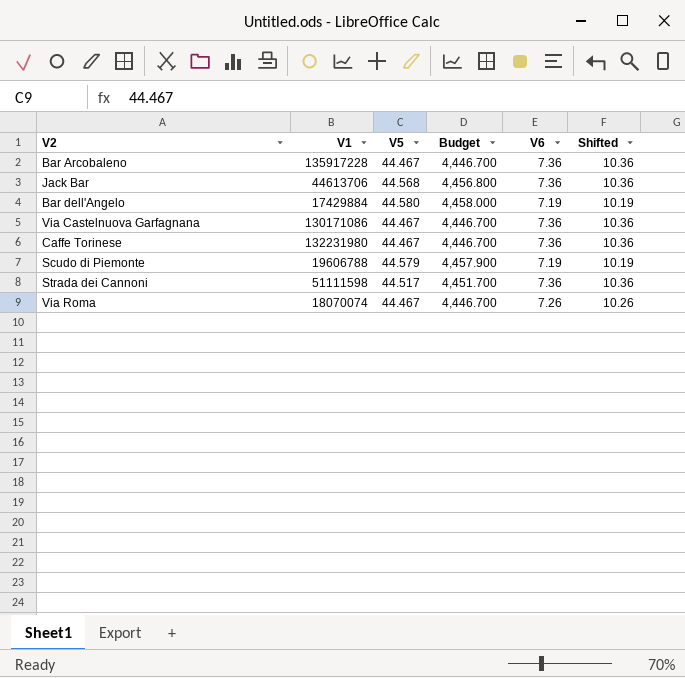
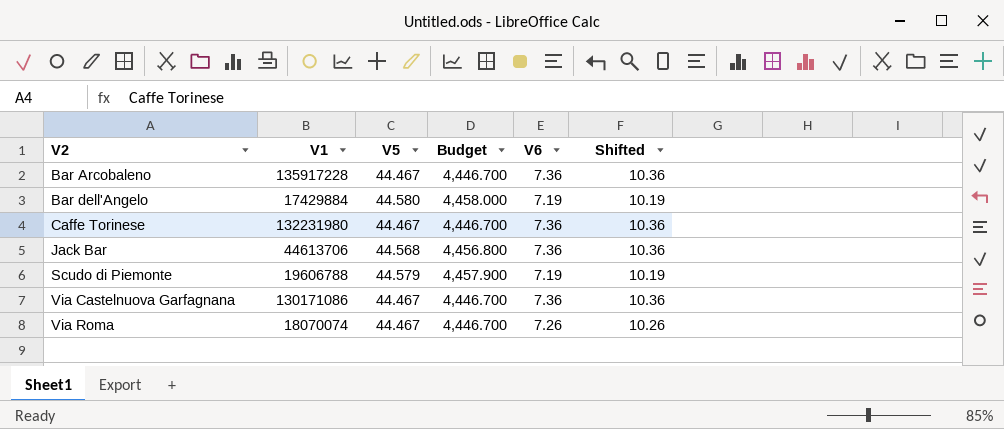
row order: none -> V2 ascending
row Strada dei Cannoni: 51111598 | 44.517 | 4,451.700 | 7.36 | 10.36 -> none

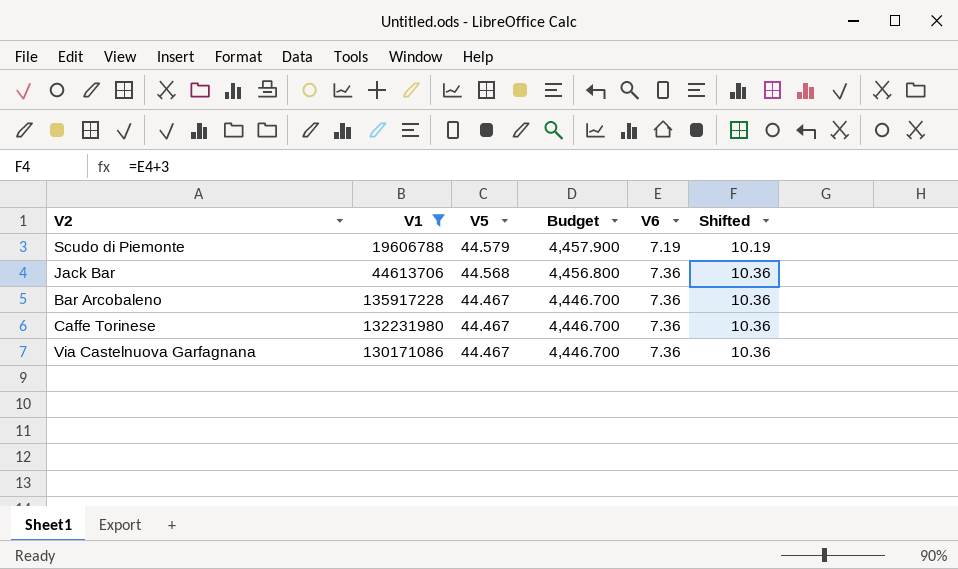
filter: none -> V1 >= 19606788
row order: V2 ascending -> V5 descending

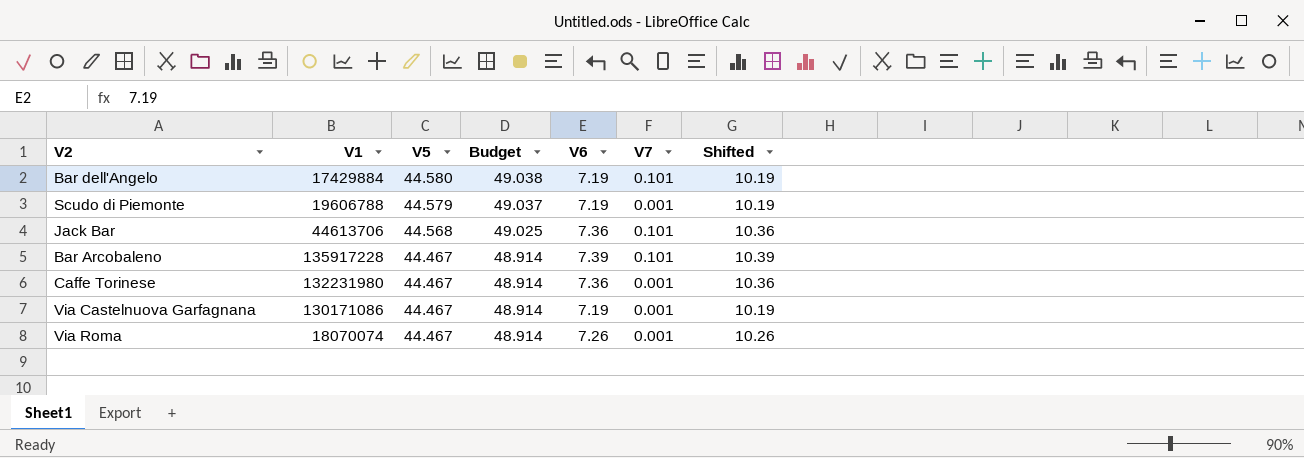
filter: V1 >= 19606788 -> none
column Budget | formula: [V5] * 100 -> [V5] * 1.1
column V7 | position: none -> 6
Bar Arcobaleno | V6: 7.36 -> 7.39
Bar Arcobaleno | Shifted: 10.36 -> 10.39
Via Castelnuova Garfagnana | V6: 7.36 -> 7.19
Via Castelnuova Garfagnana | Shifted: 10.36 -> 10.19

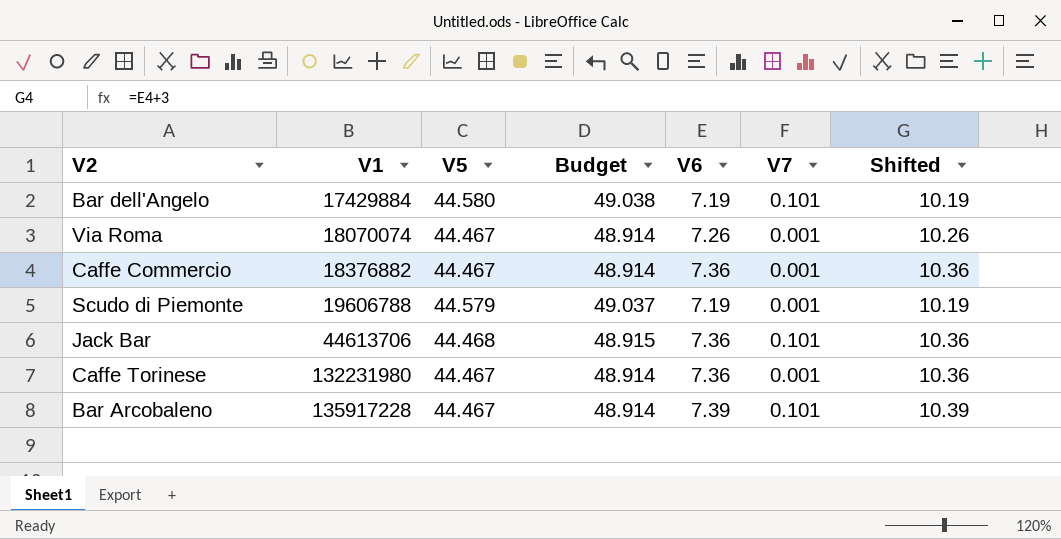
row order: V5 descending -> V1 ascending
row Via Castelnuova Garfagnana: 130171086 | 44.467 | 48.914 | 7.19 | 0.001 | 10.19 -> none
row Caffe Commercio: none -> 18376882 | 44.467 | 48.914 | 7.36 | 0.001 | 10.36
Jack Bar | V5: 44.568 -> 44.468
Jack Bar | Budget: 49.025 -> 48.915

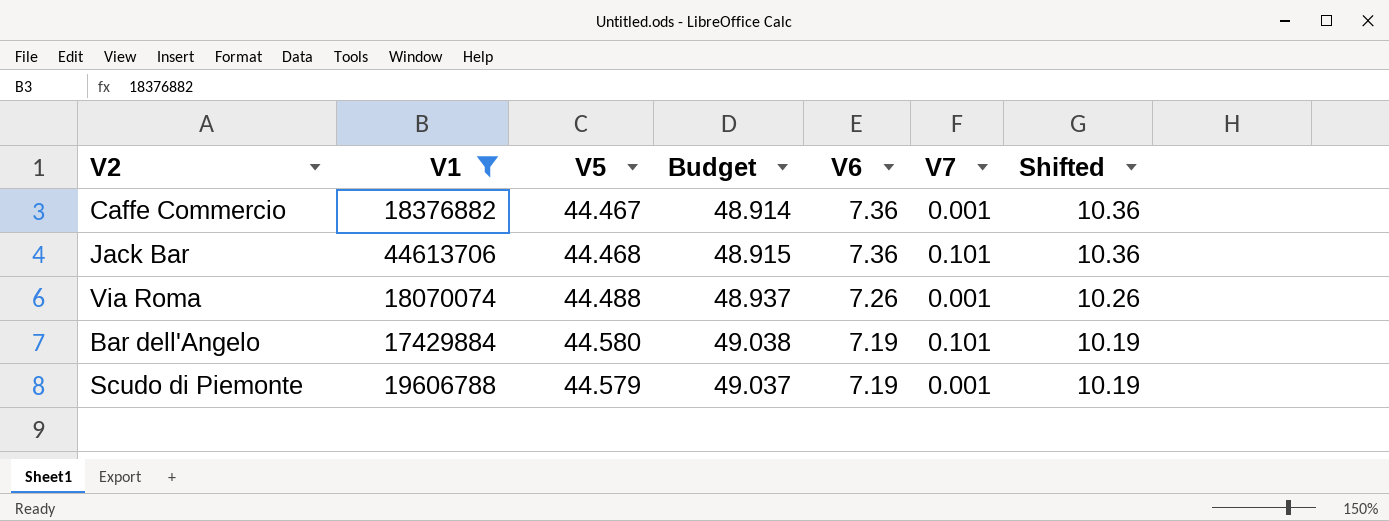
filter: none -> V1 <= 44613706
row order: V1 ascending -> V6 descending
Via Roma | V5: 44.467 -> 44.488
Via Roma | Budget: 48.914 -> 48.937

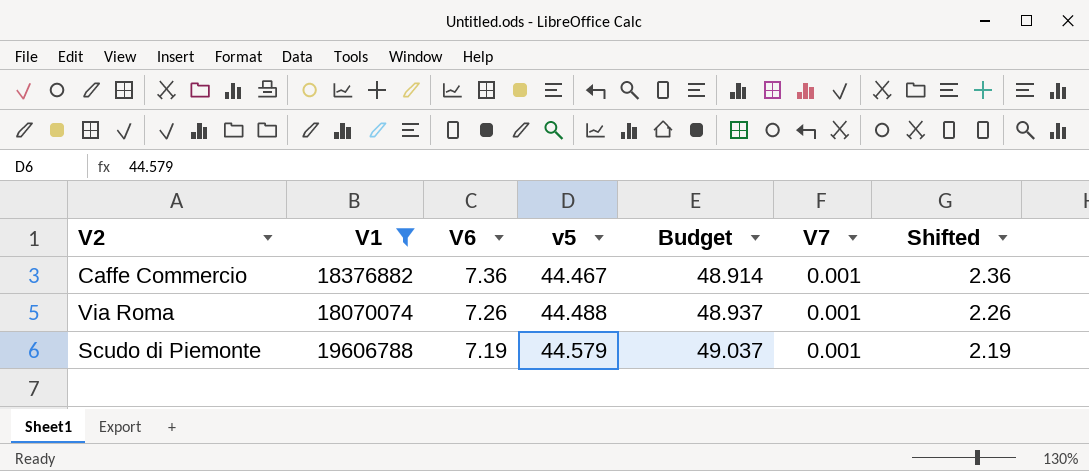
column V6 | position: 5 -> 3
column name: V5 -> v5
column Shifted | formula: [V6] + 3 -> [V6] - 5
row Jack Bar: 44613706 | 44.468 | 48.915 | 7.36 | 0.101 | 10.36 -> none
row Bar dell'Angelo: 17429884 | 44.580 | 49.038 | 7.19 | 0.101 | 10.19 -> none

